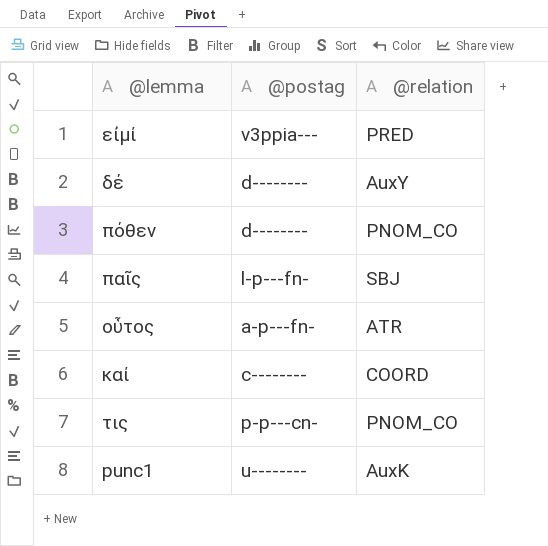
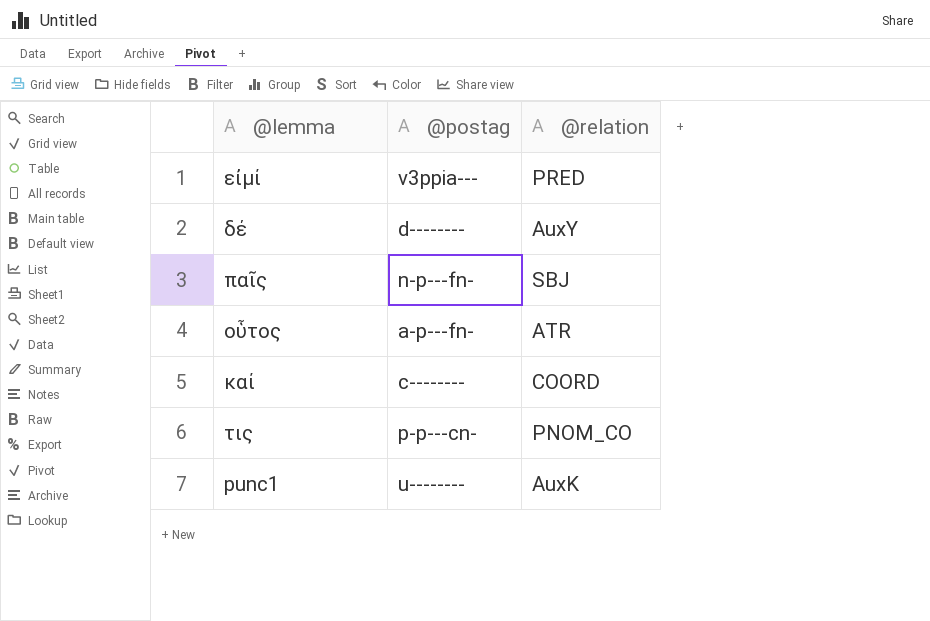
row πόθεν: d-------- | PNOM_CO -> none
παῖς | @postag: l-p---fn- -> n-p---fn-

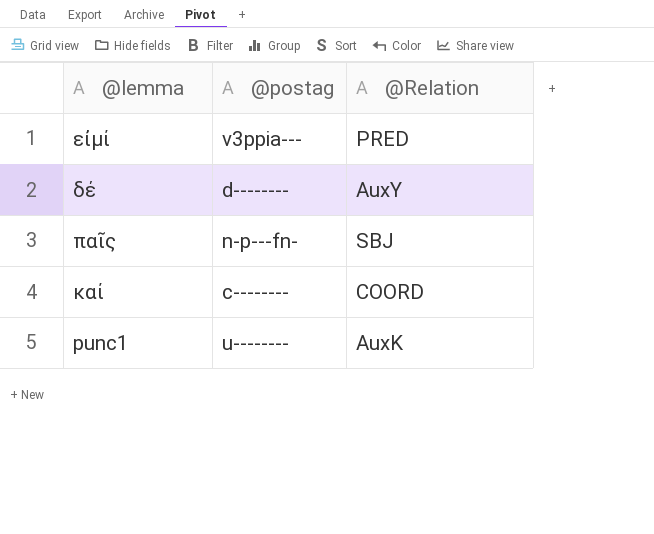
column name: @relation -> @Relation
row οὗτος: a-p---fn- | ATR -> none
row τις: p-p---cn- | PNOM_CO -> none

